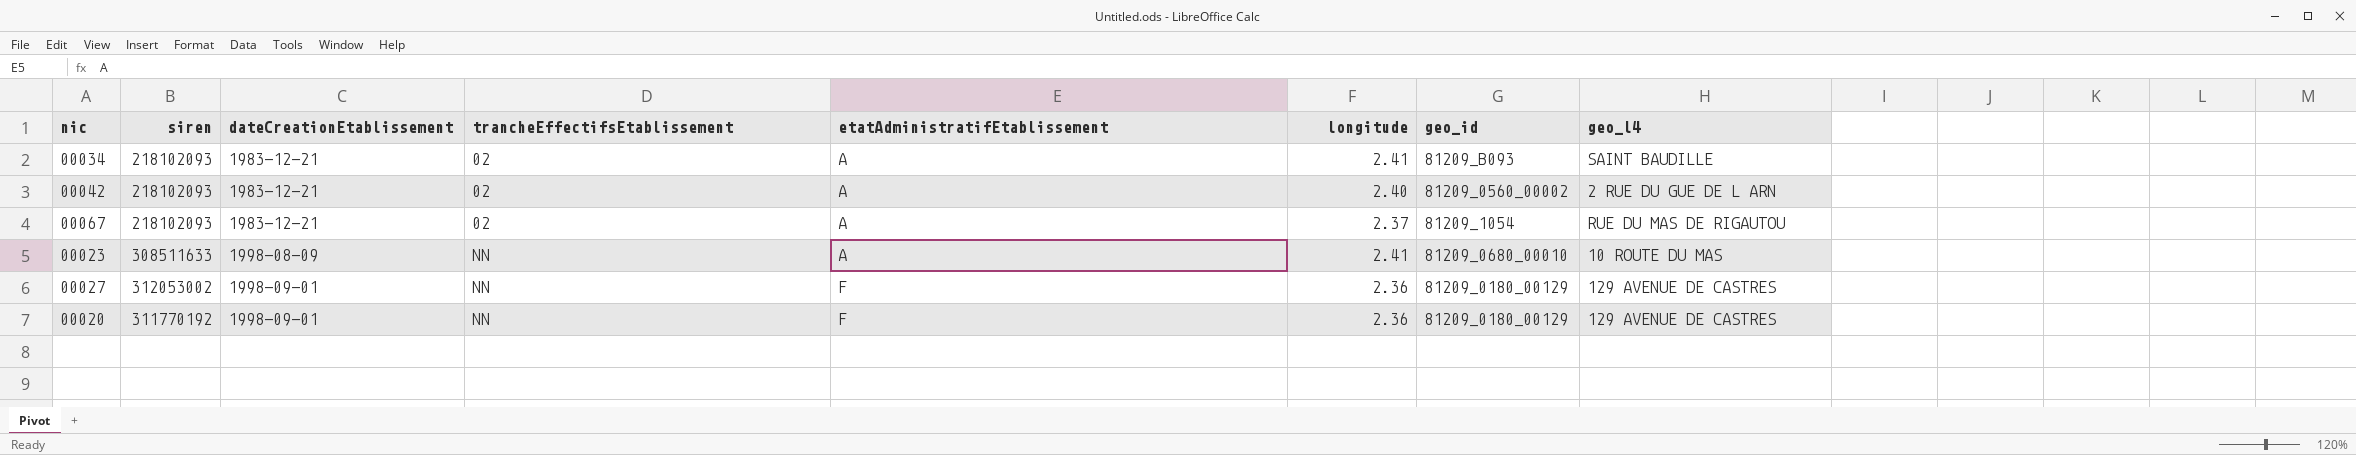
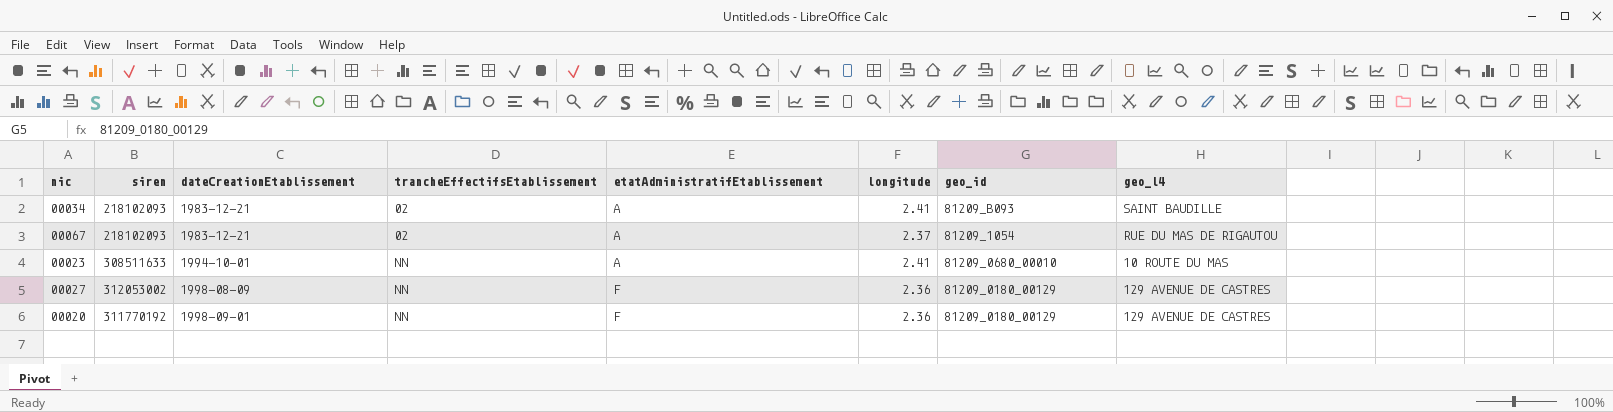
row 00042: 218102093 | 1983-12-21 | 02 | A | 2.40 | 81209_0560_00002 | 2 RUE DU GUE DE L ARN -> none
00023 | dateCreationEtablissement: 1998-08-09 -> 1994-10-01
00027 | dateCreationEtablissement: 1998-09-01 -> 1998-08-09

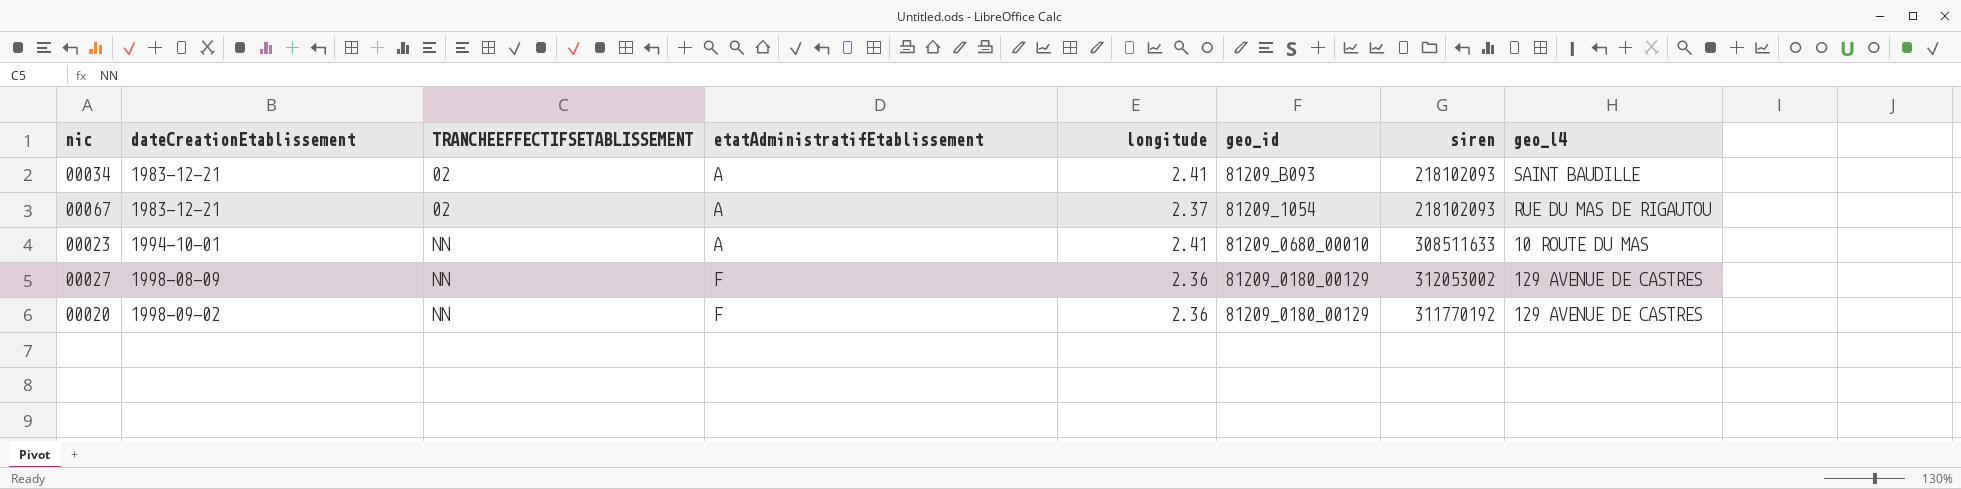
column name: trancheEffectifsEtablissement -> TRANCHEEFFECTIFSETABLISSEMENT
column siren | position: 2 -> 7
00020 | dateCreationEtablissement: 1998-09-01 -> 1998-09-02

